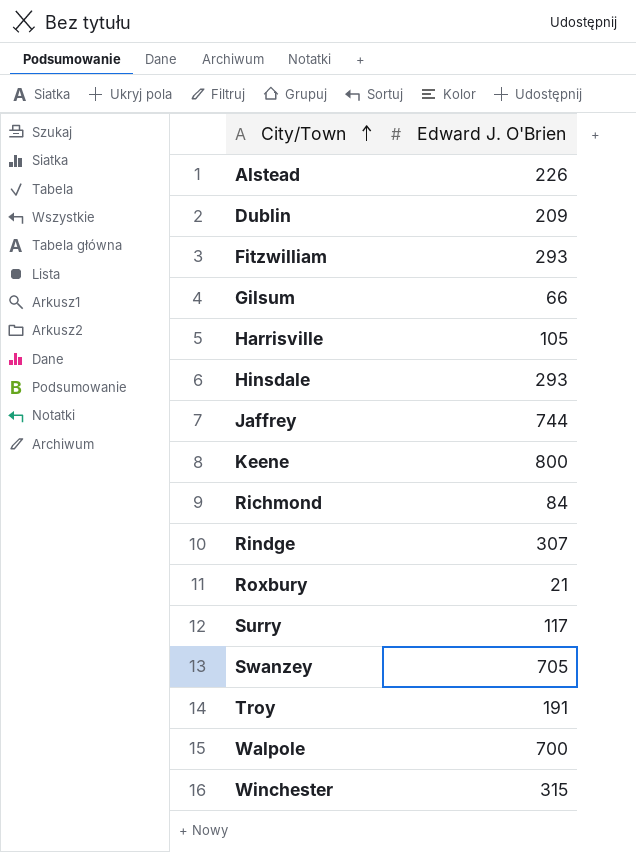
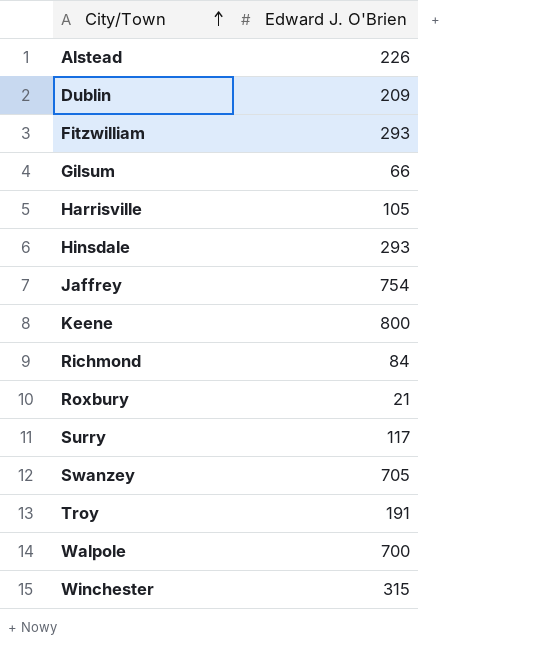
row Rindge: 307 -> none
Jaffrey | Edward J. O'Brien: 744 -> 754

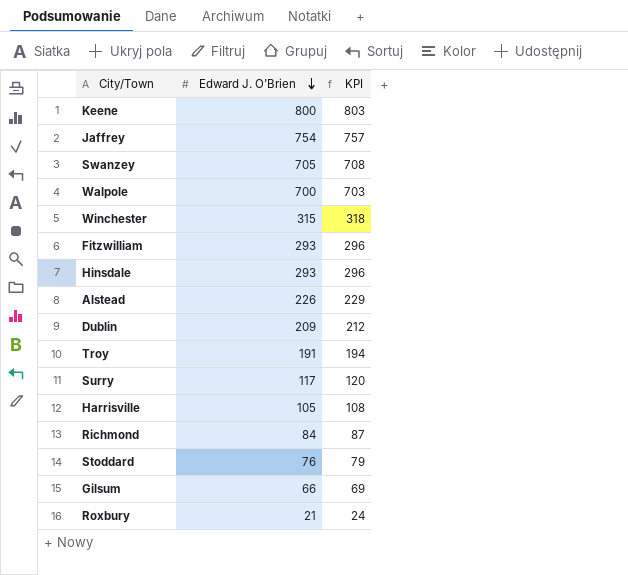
row order: City/Town ascending -> Edward J. O'Brien descending
column KPI | formula: none -> [Edward J. O'Brien] + 3
row Stoddard: none -> 76 | 79

